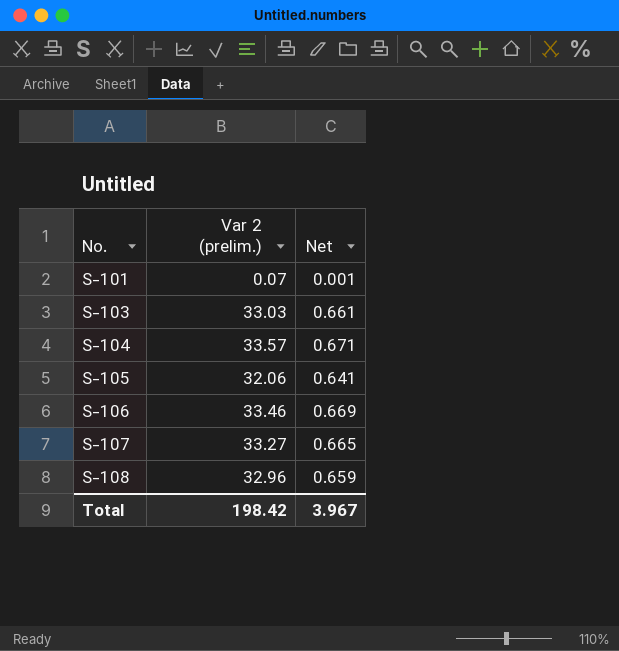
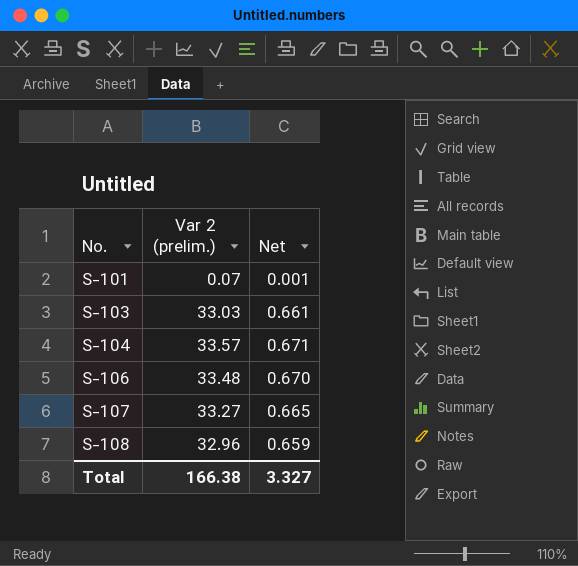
row S-105: 32.06 | 0.641 -> none
S-106 | Var 2 (prelim.): 33.46 -> 33.48
S-106 | Net: 0.669 -> 0.670
Total | Var 2 (prelim.): 198.42 -> 166.38
Total | Net: 3.967 -> 3.327

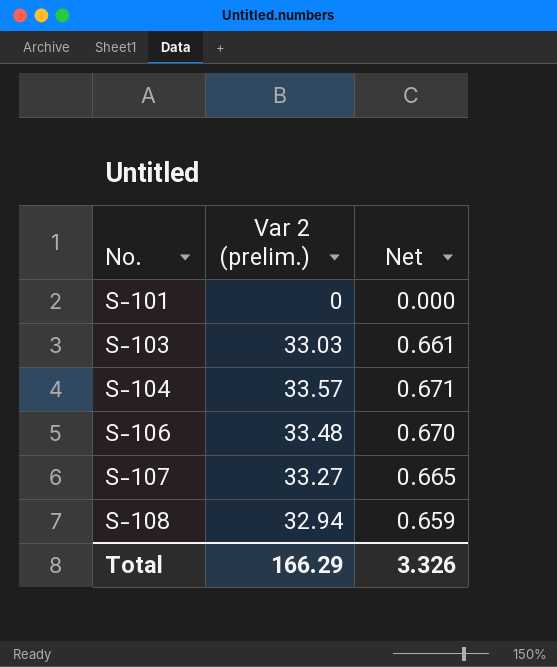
S-101 | Var 2 (prelim.): 0.07 -> 0
S-101 | Net: 0.001 -> 0.000
S-108 | Var 2 (prelim.): 32.96 -> 32.94
Total | Var 2 (prelim.): 166.38 -> 166.29
Total | Net: 3.327 -> 3.326

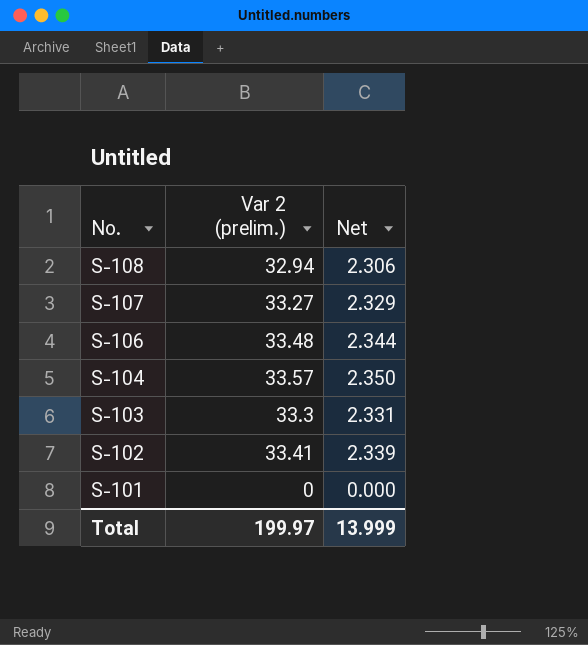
row order: No. ascending -> No. descending
column Net | formula: [Var 2 (prelim.)] * 0.02 -> [Var 2 (prelim.)] * 0.07
S-103 | Var 2 (prelim.): 33.03 -> 33.3
row S-102: none -> 33.41 | 2.339
Total | Var 2 (prelim.): 166.29 -> 199.97
Total | Net: 3.326 -> 13.999

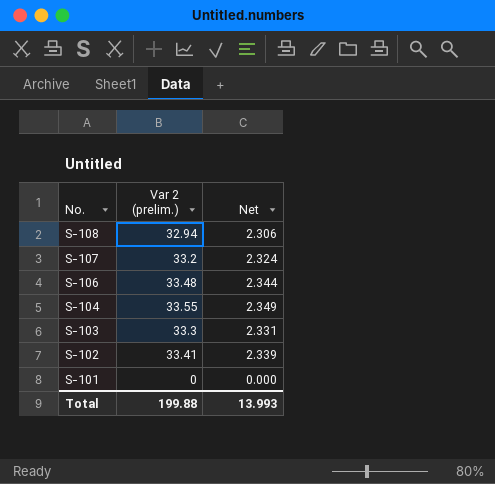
S-107 | Var 2 (prelim.): 33.27 -> 33.2
S-107 | Net: 2.329 -> 2.324
S-104 | Var 2 (prelim.): 33.57 -> 33.55
S-104 | Net: 2.350 -> 2.349
Total | Var 2 (prelim.): 199.97 -> 199.88
Total | Net: 13.999 -> 13.993

